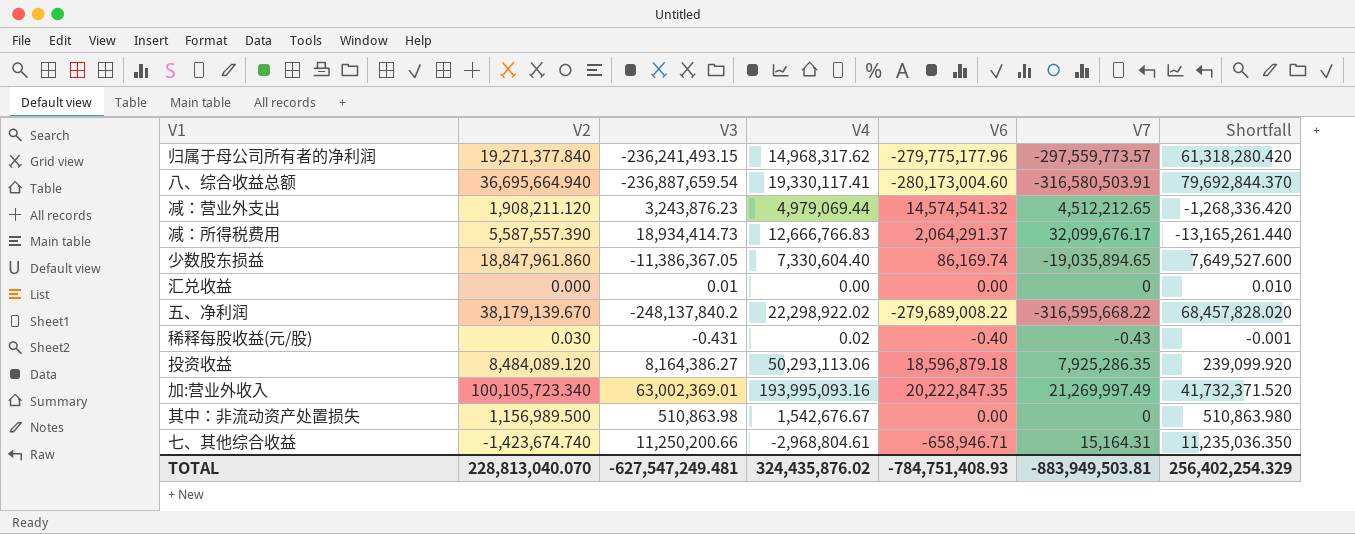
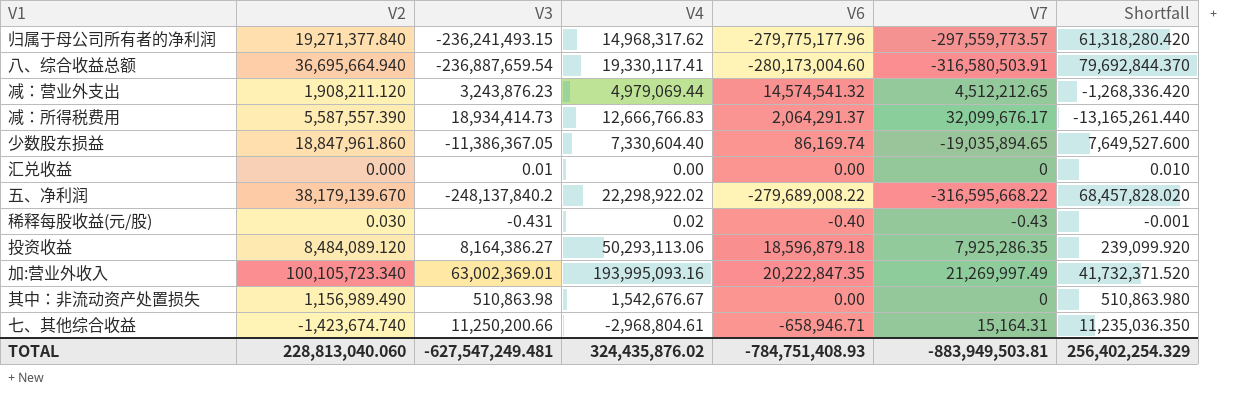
其中：非流动资产处置损失 | V2: 1,156,989.500 -> 1,156,989.490
TOTAL | V2: 228,813,040.070 -> 228,813,040.060

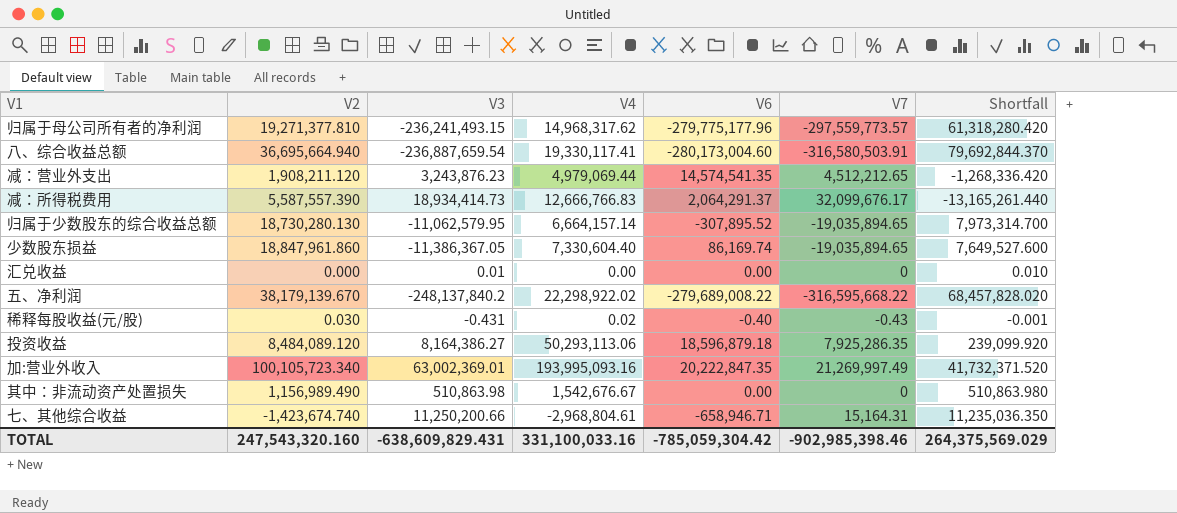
归属于母公司所有者的净利润 | V2: 19,271,377.840 -> 19,271,377.810
减：营业外支出 | V6: 14,574,541.32 -> 14,574,541.35
row 归属于少数股东的综合收益总额: none -> 18,730,280.130 | -11,062,579.95 | 6,664,157.14 | -307,895.52 | -19,035,894.65 | 7,973,314.700
TOTAL | V2: 228,813,040.060 -> 247,543,320.160
TOTAL | V3: -627,547,249.481 -> -638,609,829.431
TOTAL | V4: 324,435,876.02 -> 331,100,033.16
TOTAL | V6: -784,751,408.93 -> -785,059,304.42
TOTAL | V7: -883,949,503.81 -> -902,985,398.46
TOTAL | Shortfall: 256,402,254.329 -> 264,375,569.029

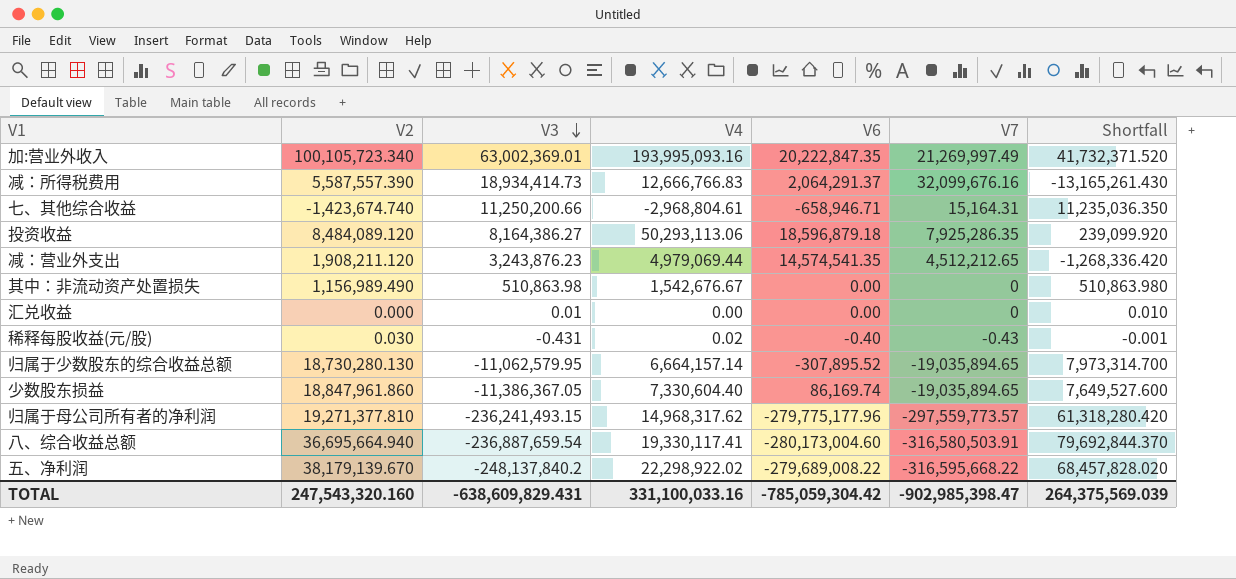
row order: none -> V3 descending
减：所得税费用 | V7: 32,099,676.17 -> 32,099,676.16
减：所得税费用 | Shortfall: -13,165,261.440 -> -13,165,261.430
TOTAL | V7: -902,985,398.46 -> -902,985,398.47
TOTAL | Shortfall: 264,375,569.029 -> 264,375,569.039

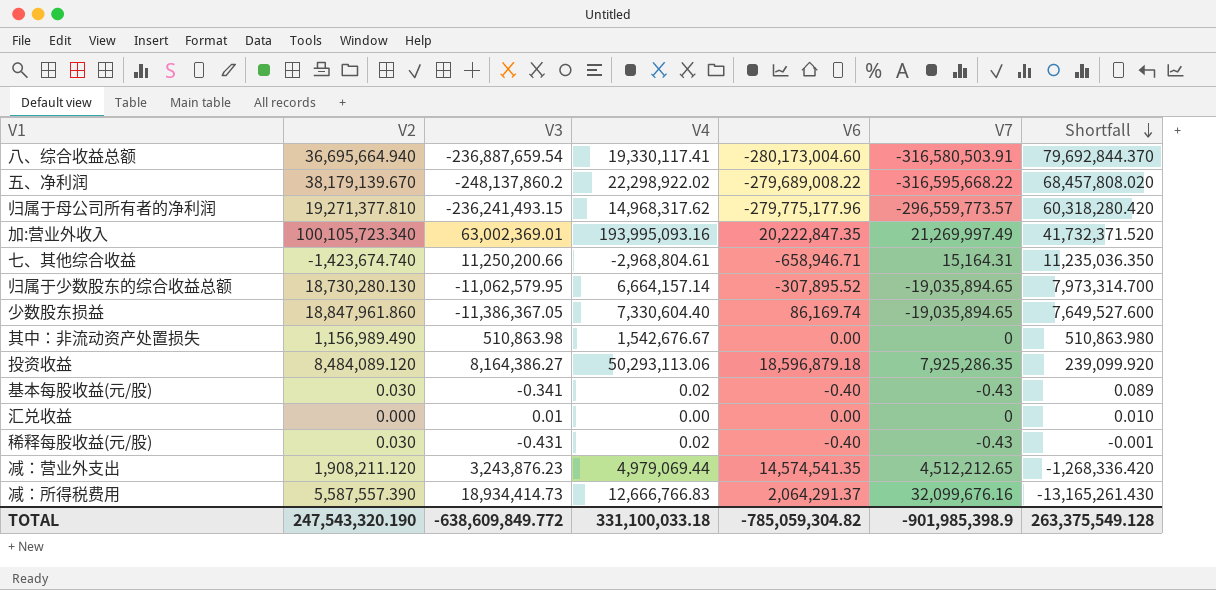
row order: V3 descending -> Shortfall descending
五、净利润 | V3: -248,137,840.2 -> -248,137,860.2
五、净利润 | Shortfall: 68,457,828.020 -> 68,457,808.020
归属于母公司所有者的净利润 | V7: -297,559,773.57 -> -296,559,773.57
归属于母公司所有者的净利润 | Shortfall: 61,318,280.420 -> 60,318,280.420
row 基本每股收益(元/股): none -> 0.030 | -0.341 | 0.02 | -0.40 | -0.43 | 0.089
TOTAL | V2: 247,543,320.160 -> 247,543,320.190
TOTAL | V3: -638,609,829.431 -> -638,609,849.772
TOTAL | V4: 331,100,033.16 -> 331,100,033.18
TOTAL | V6: -785,059,304.42 -> -785,059,304.82
TOTAL | V7: -902,985,398.47 -> -901,985,398.9
TOTAL | Shortfall: 264,375,569.039 -> 263,375,549.128

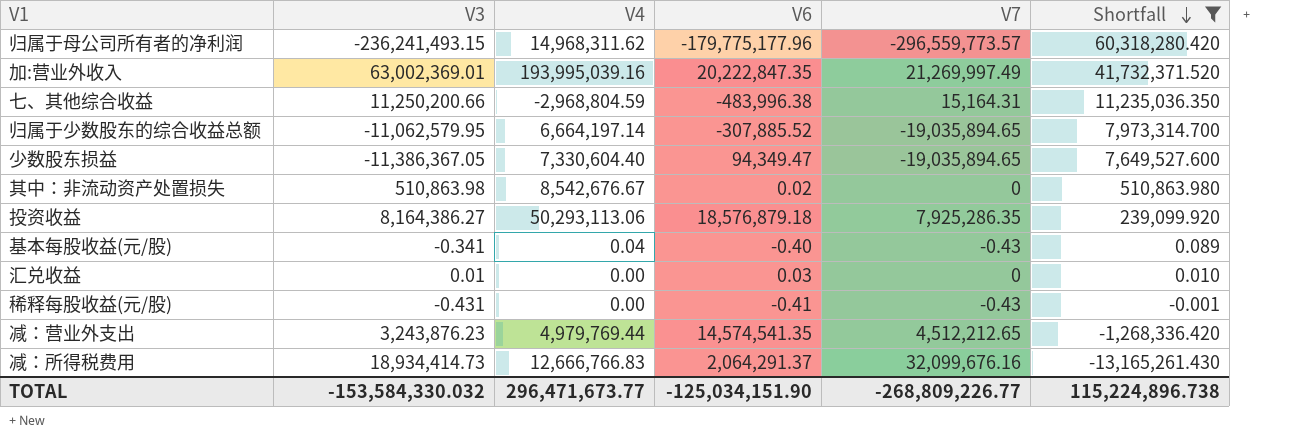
filter: none -> Shortfall <= 60,318,280.420
column V2 | position: 2 -> none
归属于母公司所有者的净利润 | V4: 14,968,317.62 -> 14,968,311.62
归属于母公司所有者的净利润 | V6: -279,775,177.96 -> -179,775,177.96
加:营业外收入 | V4: 193,995,093.16 -> 193,995,039.16
七、其他综合收益 | V4: -2,968,804.61 -> -2,968,804.59
七、其他综合收益 | V6: -658,946.71 -> -483,996.38
归属于少数股东的综合收益总额 | V4: 6,664,157.14 -> 6,664,197.14
归属于少数股东的综合收益总额 | V6: -307,895.52 -> -307,885.52
少数股东损益 | V6: 86,169.74 -> 94,349.47
其中：非流动资产处置损失 | V4: 1,542,676.67 -> 8,542,676.67
其中：非流动资产处置损失 | V6: 0.00 -> 0.02
投资收益 | V6: 18,596,879.18 -> 18,576,879.18
基本每股收益(元/股) | V4: 0.02 -> 0.04
汇兑收益 | V6: 0.00 -> 0.03
稀释每股收益(元/股) | V4: 0.02 -> 0.00
稀释每股收益(元/股) | V6: -0.40 -> -0.41
减：营业外支出 | V4: 4,979,069.44 -> 4,979,769.44
TOTAL | V3: -638,609,849.772 -> -153,584,330.032
TOTAL | V4: 331,100,033.18 -> 296,471,673.77
TOTAL | V6: -785,059,304.82 -> -125,034,151.90
TOTAL | V7: -901,985,398.9 -> -268,809,226.77
TOTAL | Shortfall: 263,375,549.128 -> 115,224,896.738

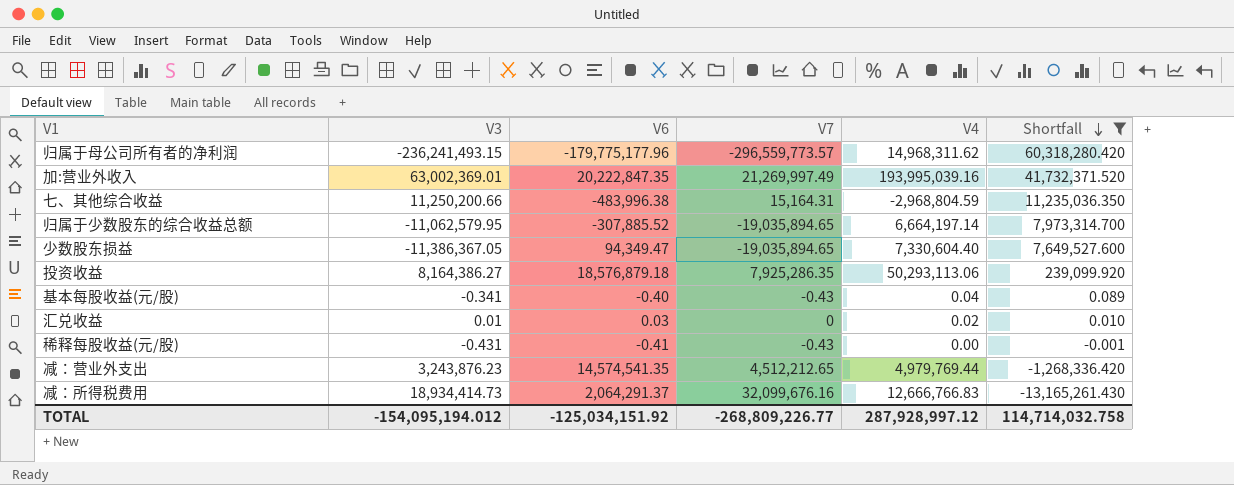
column V4 | position: 3 -> 5
row 其中：非流动资产处置损失: 510,863.98 | 8,542,676.67 | 0.02 | 0 | 510,863.980 -> none
汇兑收益 | V4: 0.00 -> 0.02
TOTAL | V3: -153,584,330.032 -> -154,095,194.012
TOTAL | V6: -125,034,151.90 -> -125,034,151.92
TOTAL | V4: 296,471,673.77 -> 287,928,997.12
TOTAL | Shortfall: 115,224,896.738 -> 114,714,032.758

